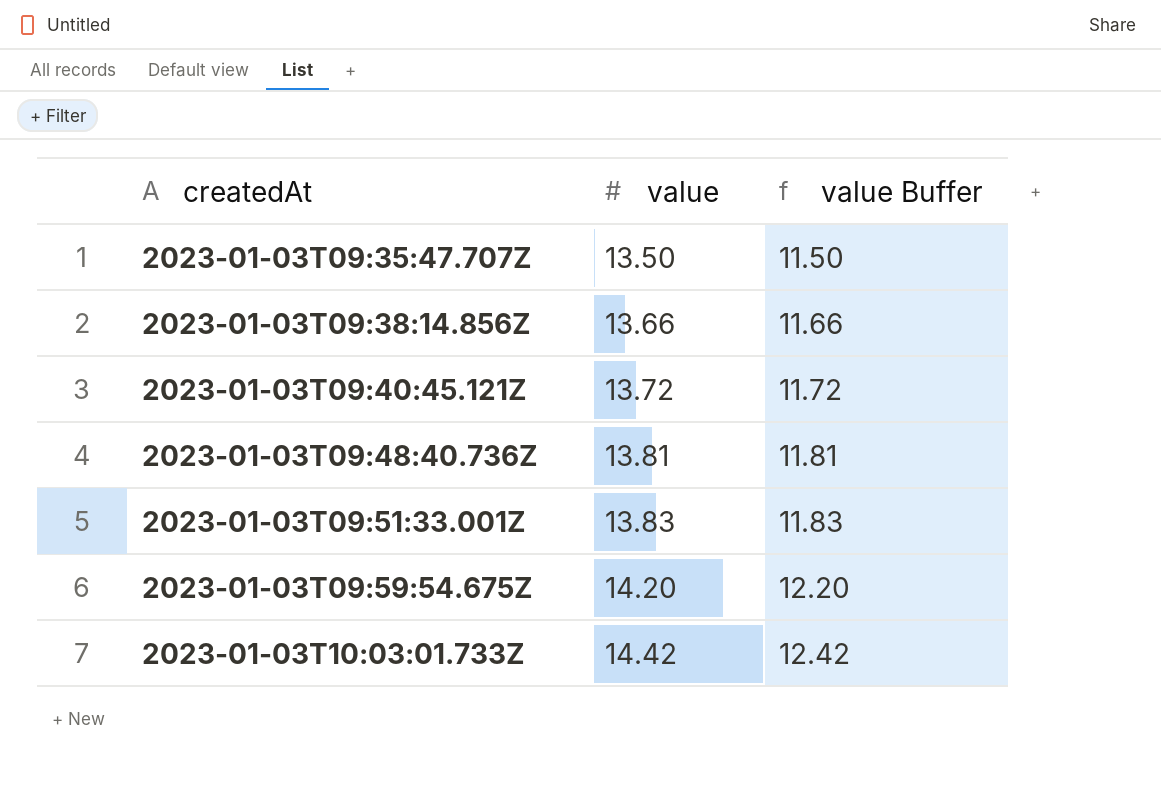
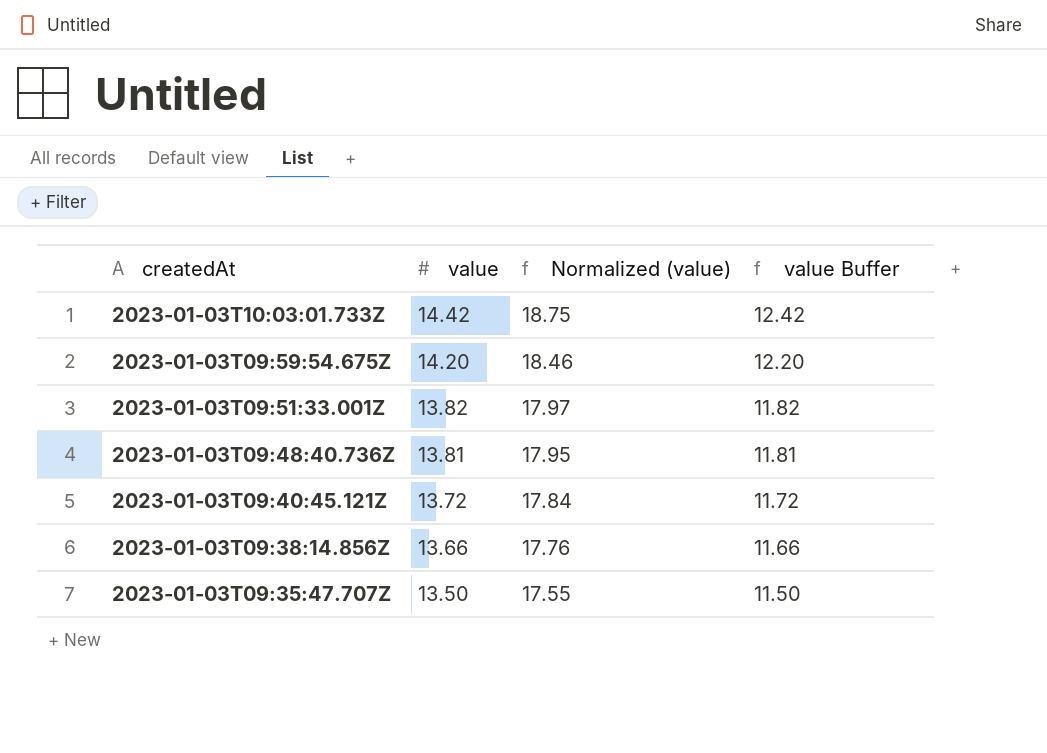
row order: createdAt ascending -> createdAt descending
column Normalized (value) | formula: none -> [value] * 1.3
2023-01-03T09:51:33.001Z | value: 13.83 -> 13.82
2023-01-03T09:51:33.001Z | value Buffer: 11.83 -> 11.82

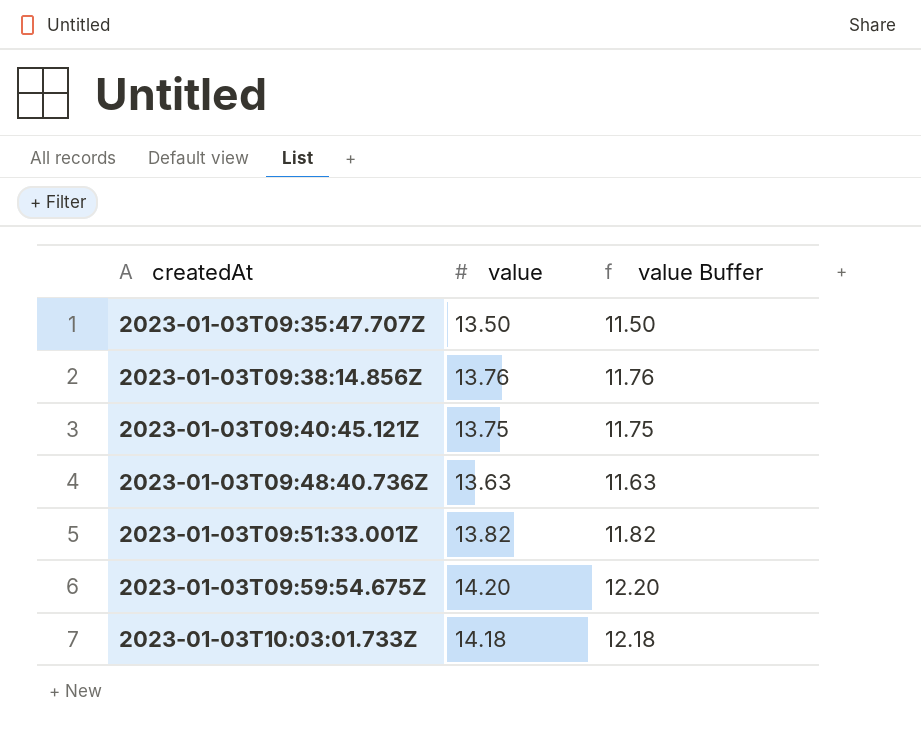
row order: createdAt descending -> createdAt ascending
column Normalized (value) | formula: [value] * 1.3 -> none
2023-01-03T09:38:14.856Z | value: 13.66 -> 13.76
2023-01-03T09:38:14.856Z | value Buffer: 11.66 -> 11.76
2023-01-03T09:40:45.121Z | value: 13.72 -> 13.75
2023-01-03T09:40:45.121Z | value Buffer: 11.72 -> 11.75
2023-01-03T09:48:40.736Z | value: 13.81 -> 13.63
2023-01-03T09:48:40.736Z | value Buffer: 11.81 -> 11.63
2023-01-03T10:03:01.733Z | value: 14.42 -> 14.18
2023-01-03T10:03:01.733Z | value Buffer: 12.42 -> 12.18

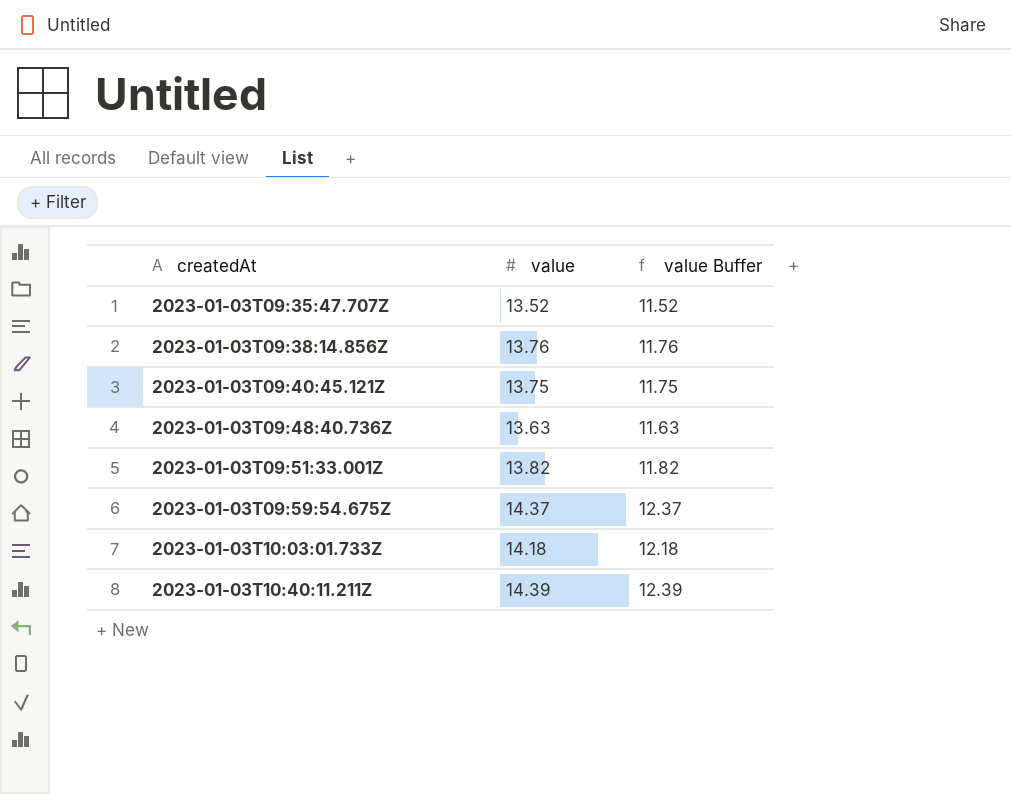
2023-01-03T09:35:47.707Z | value: 13.50 -> 13.52
2023-01-03T09:35:47.707Z | value Buffer: 11.50 -> 11.52
2023-01-03T09:59:54.675Z | value: 14.20 -> 14.37
2023-01-03T09:59:54.675Z | value Buffer: 12.20 -> 12.37
row 2023-01-03T10:40:11.211Z: none -> 14.39 | 12.39

